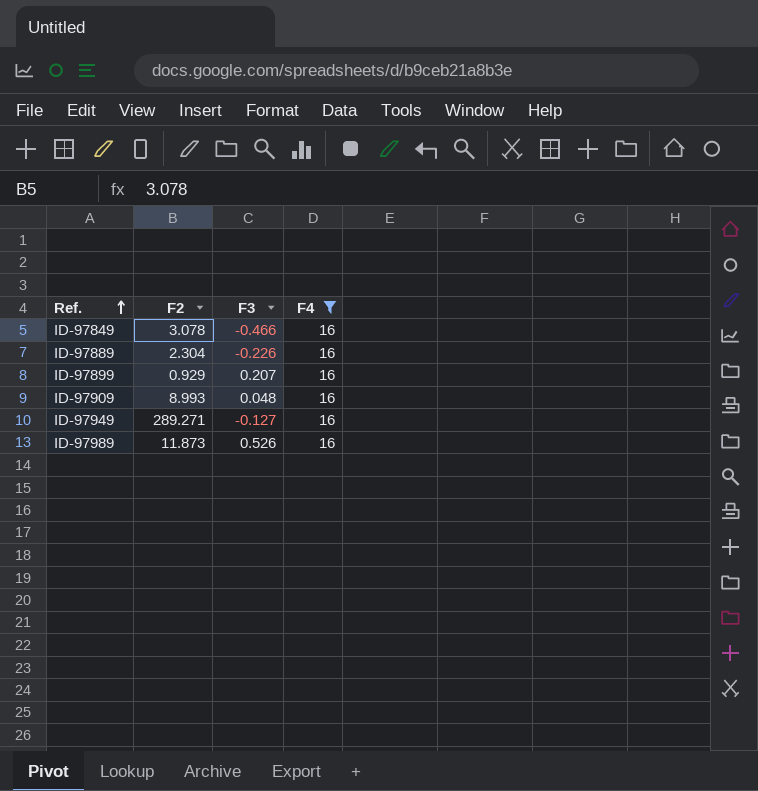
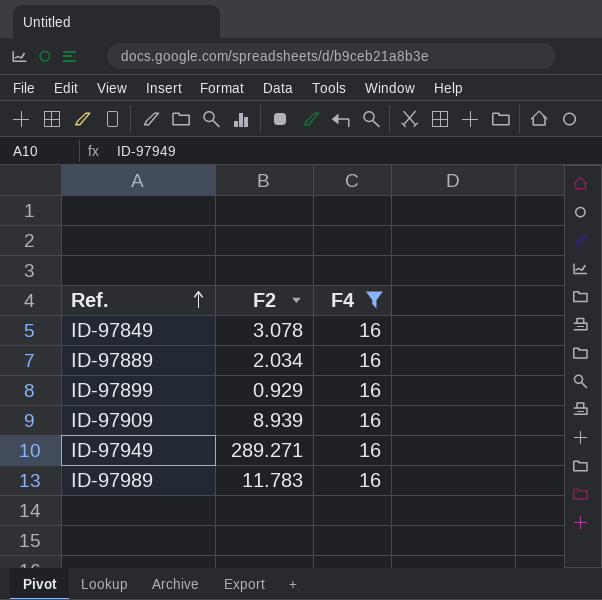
column F3 | position: 3 -> none
ID-97889 | F2: 2.304 -> 2.034
ID-97909 | F2: 8.993 -> 8.939
ID-97989 | F2: 11.873 -> 11.783

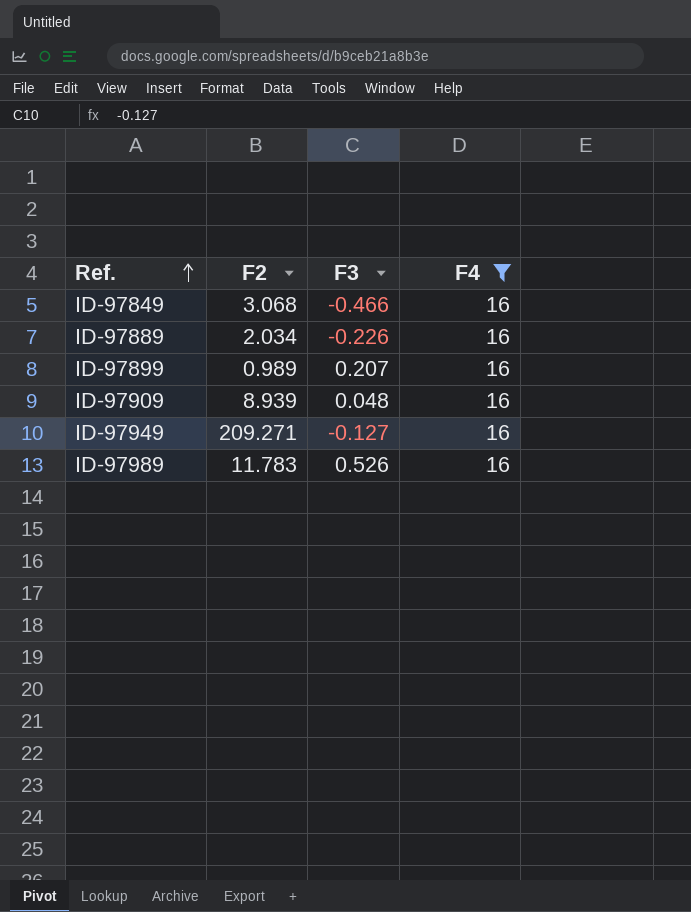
column F3 | position: none -> 3
ID-97849 | F2: 3.078 -> 3.068
ID-97899 | F2: 0.929 -> 0.989
ID-97949 | F2: 289.271 -> 209.271

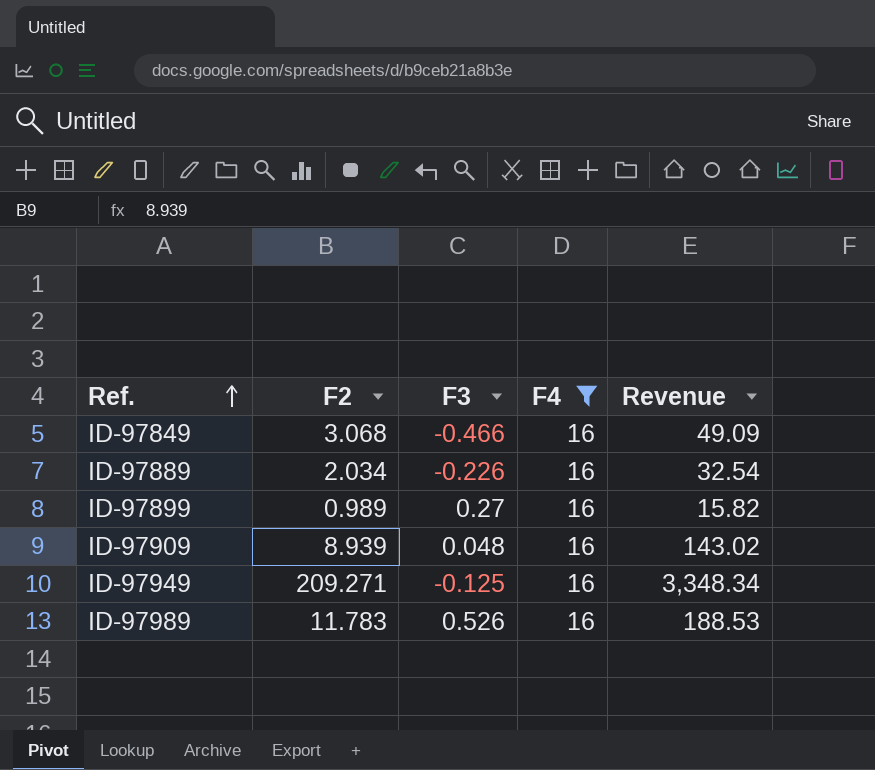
column Revenue | formula: none -> [F2] * [F4]
ID-97899 | F3: 0.207 -> 0.27
ID-97949 | F3: -0.127 -> -0.125

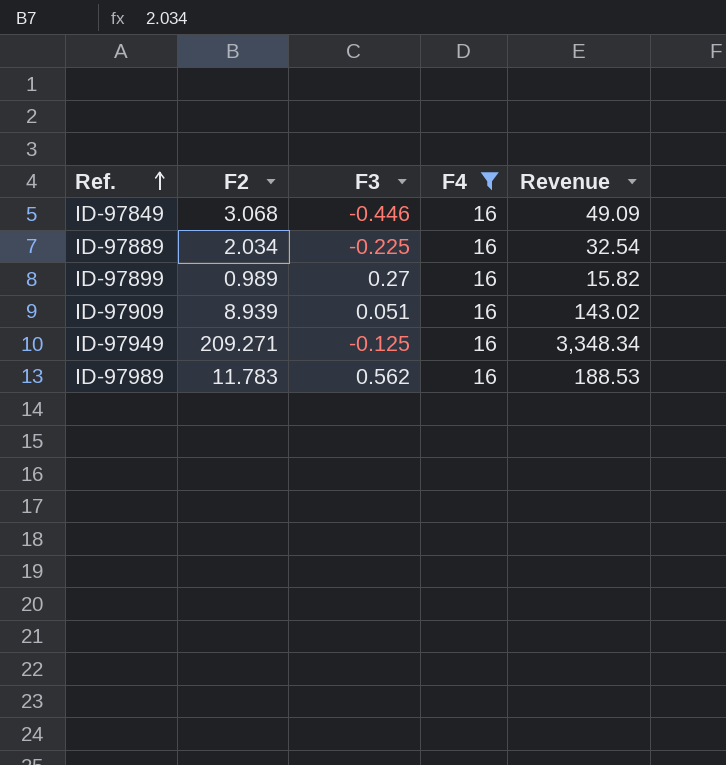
ID-97849 | F3: -0.466 -> -0.446
ID-97889 | F3: -0.226 -> -0.225
ID-97909 | F3: 0.048 -> 0.051
ID-97989 | F3: 0.526 -> 0.562

